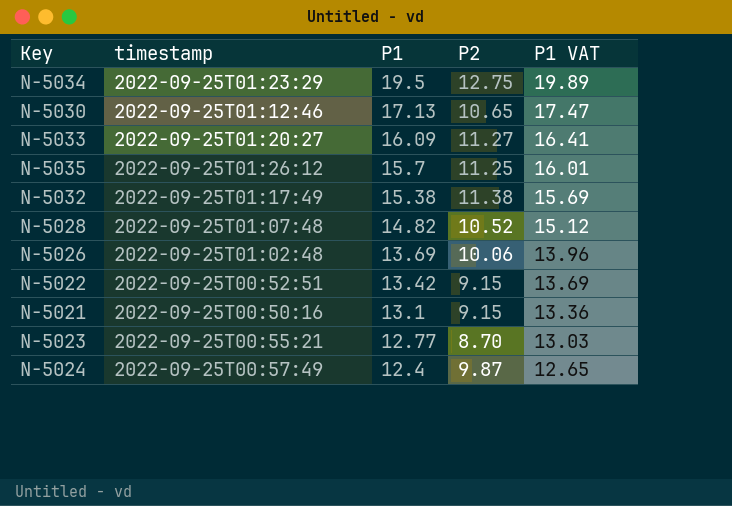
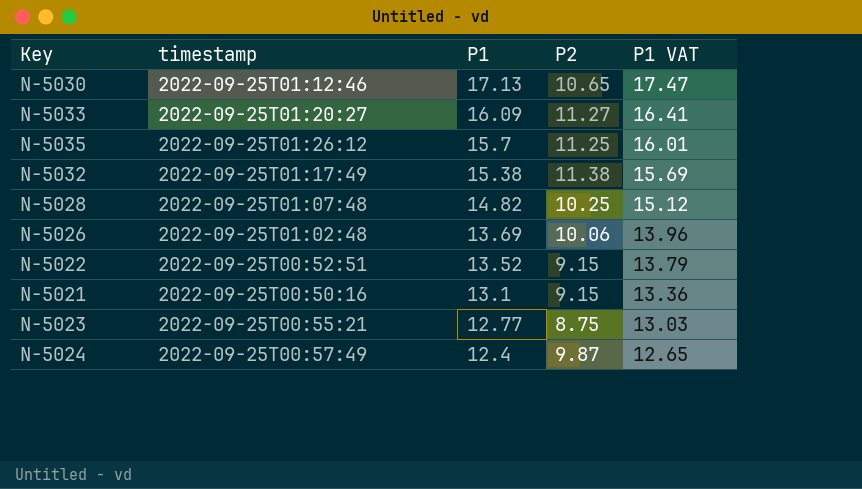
row N-5034: 2022-09-25T01:23:29 | 19.5 | 12.75 | 19.89 -> none
N-5028 | P2: 10.52 -> 10.25
N-5022 | P1: 13.42 -> 13.52
N-5022 | P1 VAT: 13.69 -> 13.79
N-5023 | P2: 8.70 -> 8.75

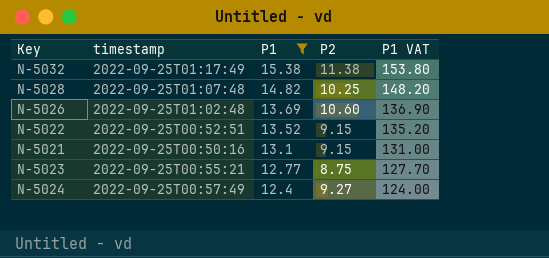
filter: none -> P1 <= 15.38
column P1 VAT | formula: [P1] * 1.02 -> [P1] * 10
N-5026 | P2: 10.06 -> 10.60
N-5024 | P2: 9.87 -> 9.27

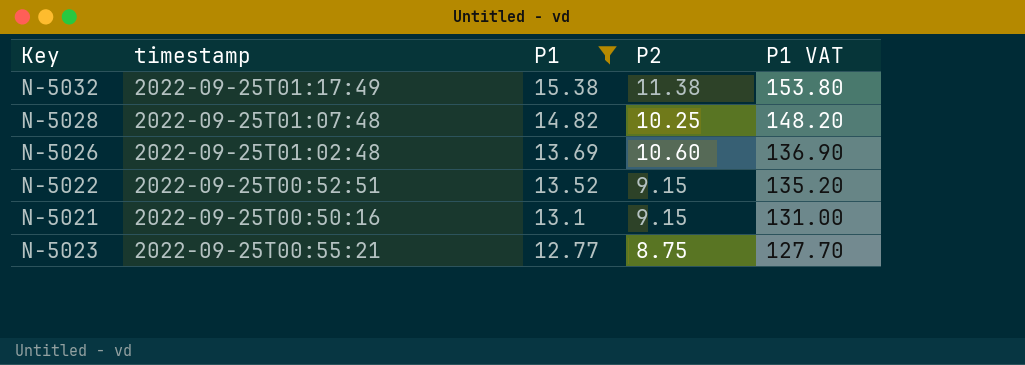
row N-5024: 2022-09-25T00:57:49 | 12.4 | 9.27 | 124.00 -> none

